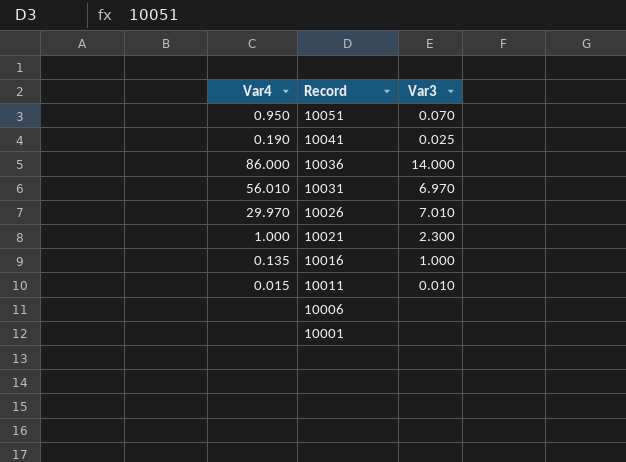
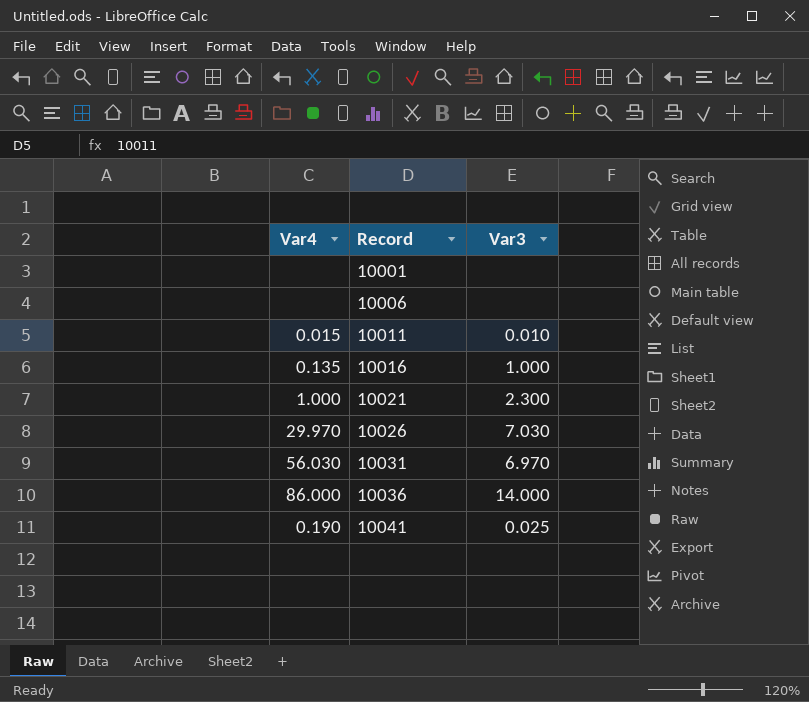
row order: Record descending -> Record ascending
row 10051: 0.950 | 0.070 -> none
10026 | Var3: 7.010 -> 7.030
10031 | Var4: 56.010 -> 56.030

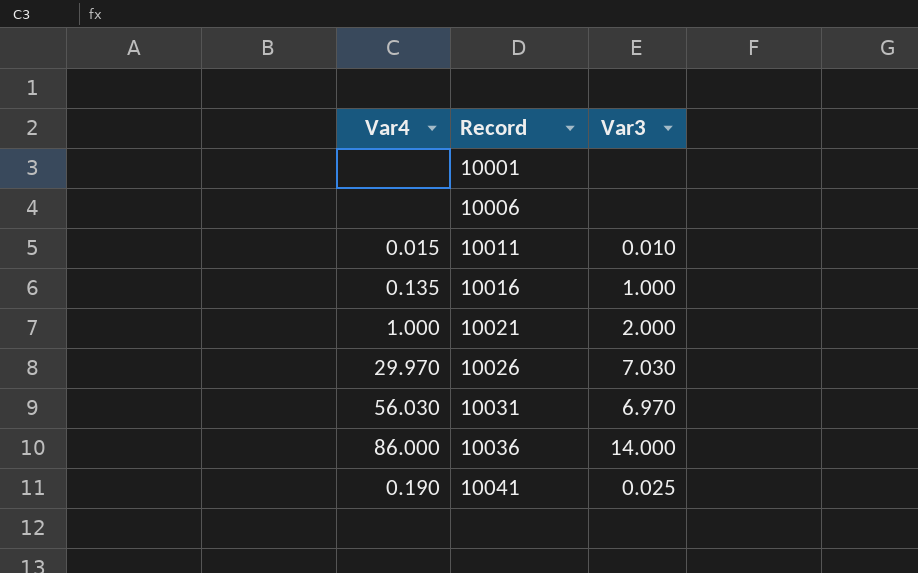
10021 | Var3: 2.300 -> 2.000

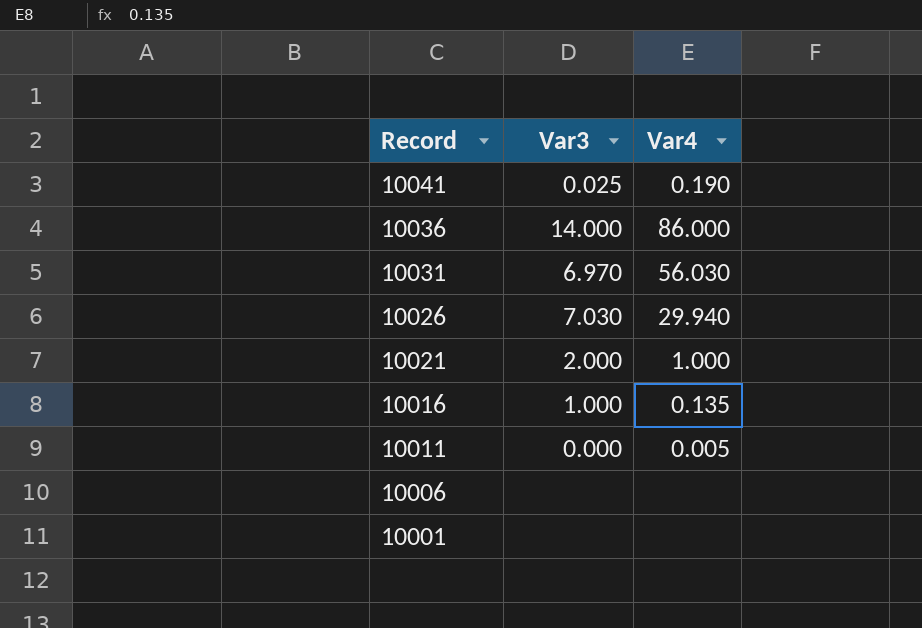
row order: Record ascending -> Record descending
column Var4 | position: 1 -> 3
10026 | Var4: 29.970 -> 29.940
10011 | Var3: 0.010 -> 0.000
10011 | Var4: 0.015 -> 0.005

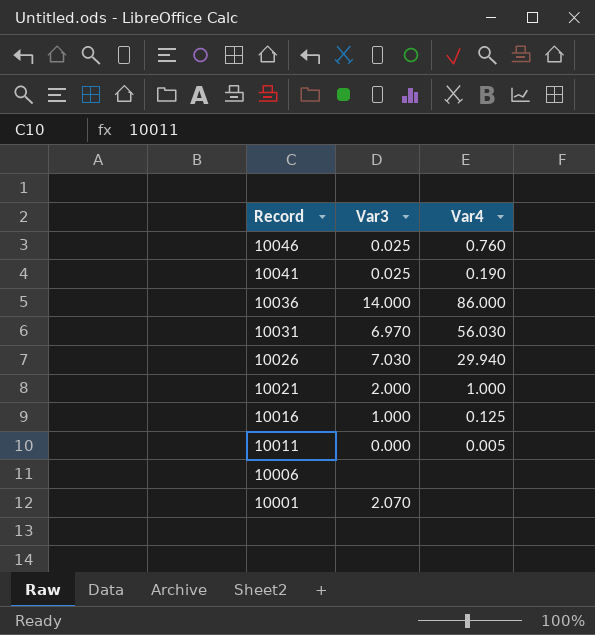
row 10046: none -> 0.025 | 0.760
10016 | Var4: 0.135 -> 0.125
10001 | Var3: none -> 2.070

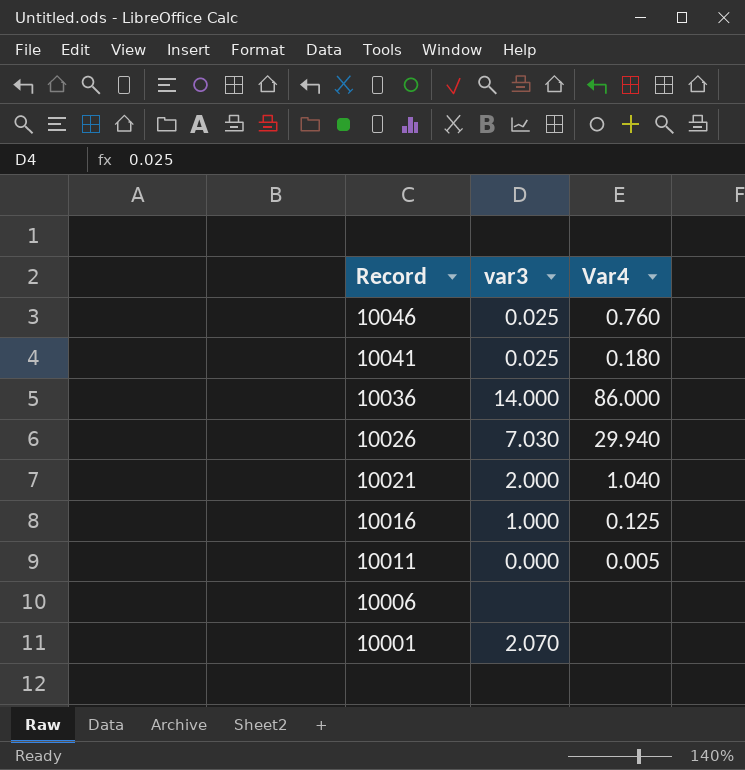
column name: Var3 -> var3
row 10031: 6.970 | 56.030 -> none
10041 | Var4: 0.190 -> 0.180
10021 | Var4: 1.000 -> 1.040

